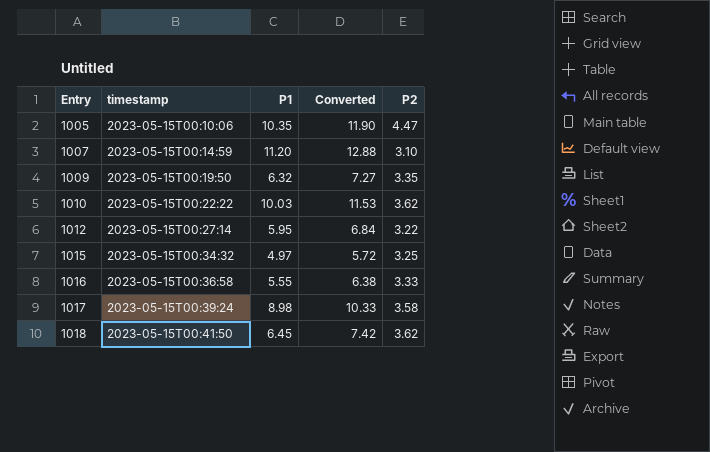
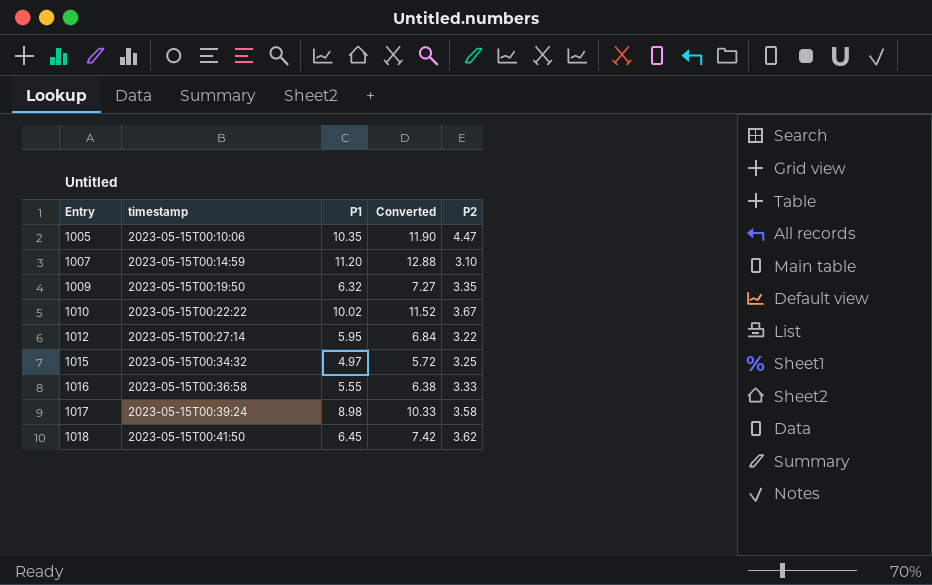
1010 | P1: 10.03 -> 10.02
1010 | Converted: 11.53 -> 11.52
1010 | P2: 3.62 -> 3.67

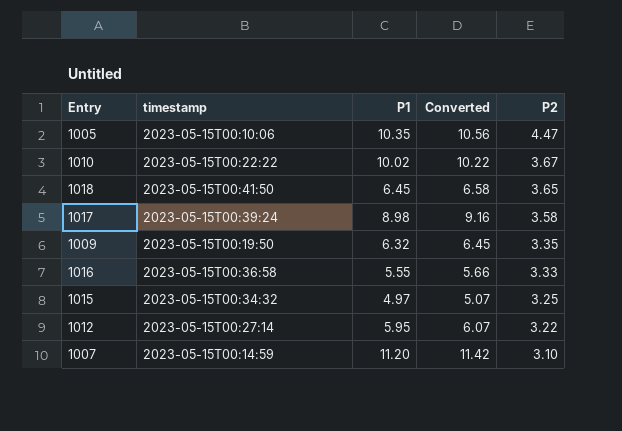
row order: Entry ascending -> P2 descending
column Converted | formula: [P1] * 1.15 -> [P1] * 1.02
1018 | P2: 3.62 -> 3.65

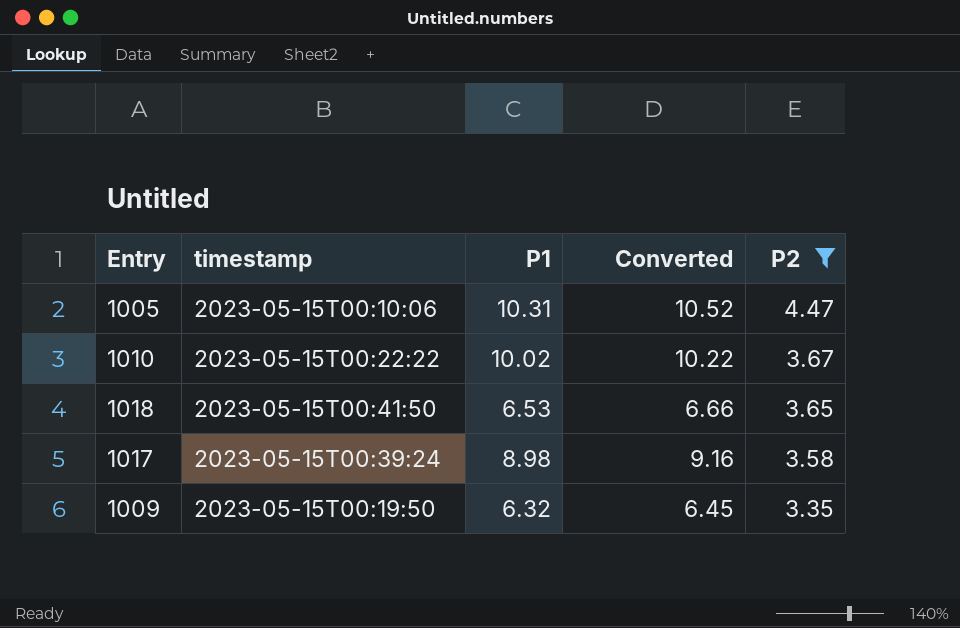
filter: none -> P2 >= 3.35
1005 | P1: 10.35 -> 10.31
1005 | Converted: 10.56 -> 10.52
1018 | P1: 6.45 -> 6.53
1018 | Converted: 6.58 -> 6.66

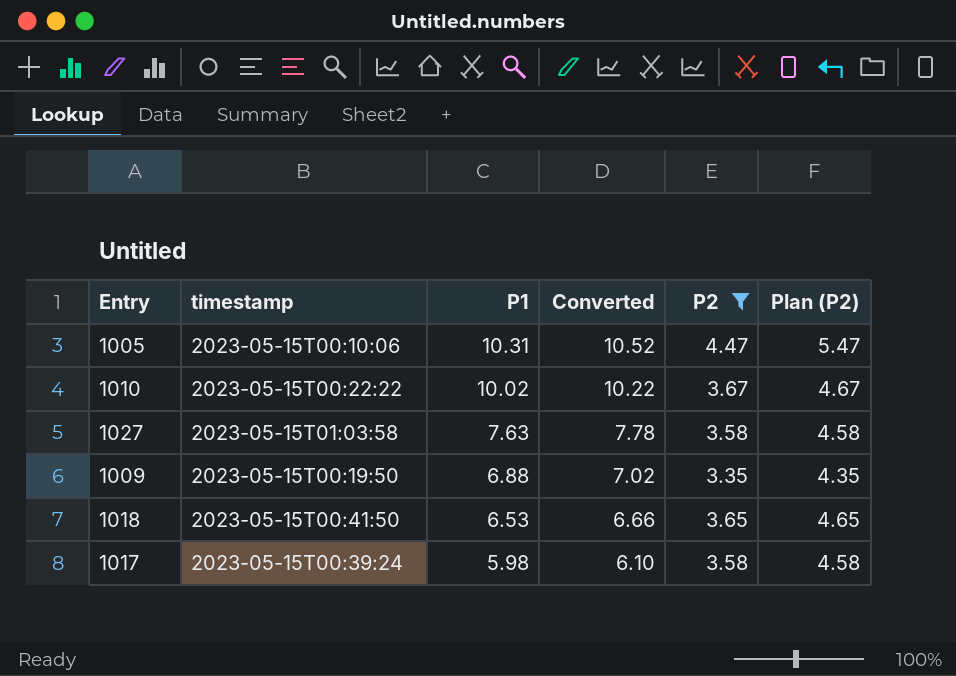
row order: P2 descending -> P1 descending
column Plan (P2) | formula: none -> [P2] + 1
row 1027: none -> 2023-05-15T01:03:58 | 7.63 | 7.78 | 3.58 | 4.58
1009 | P1: 6.32 -> 6.88
1009 | Converted: 6.45 -> 7.02
1017 | P1: 8.98 -> 5.98
1017 | Converted: 9.16 -> 6.10

